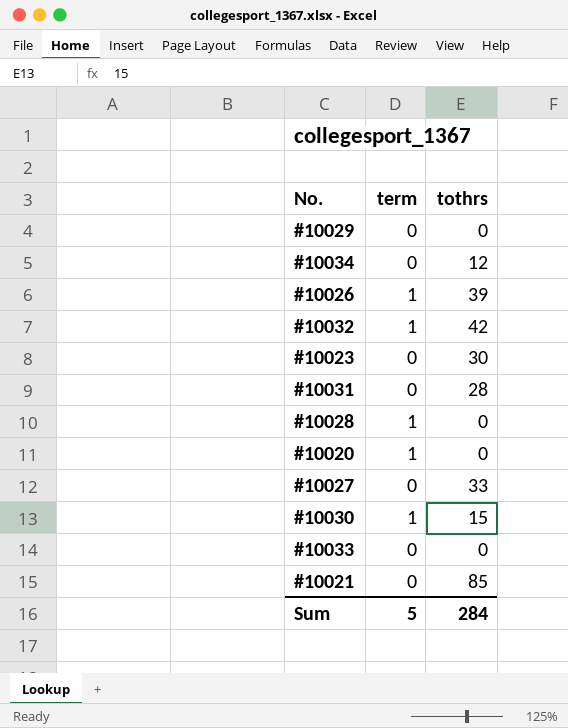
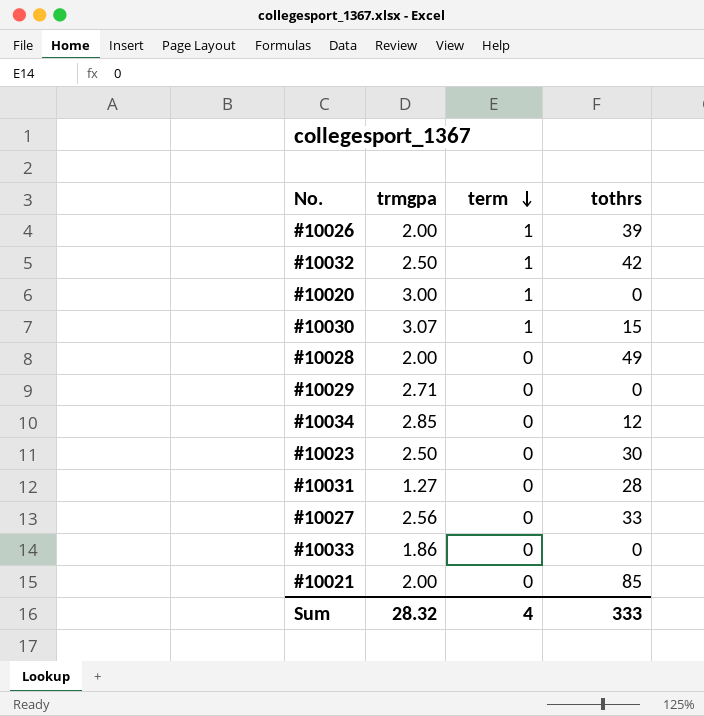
row order: none -> term descending
column trmgpa | position: none -> 2
#10028 | term: 1 -> 0
#10028 | tothrs: 0 -> 49
Sum | term: 5 -> 4
Sum | tothrs: 284 -> 333

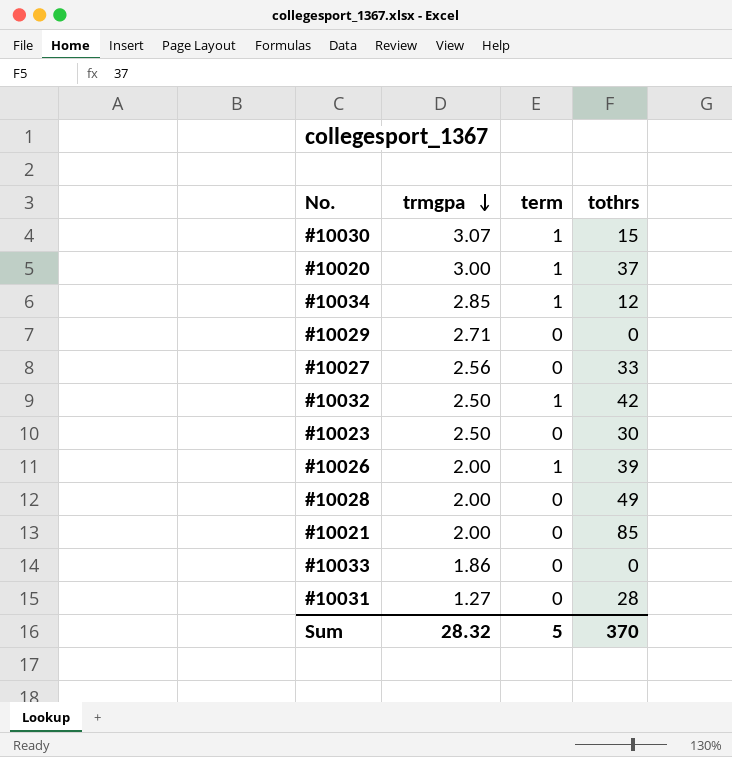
row order: term descending -> trmgpa descending
#10020 | tothrs: 0 -> 37
#10034 | term: 0 -> 1
Sum | term: 4 -> 5
Sum | tothrs: 333 -> 370

